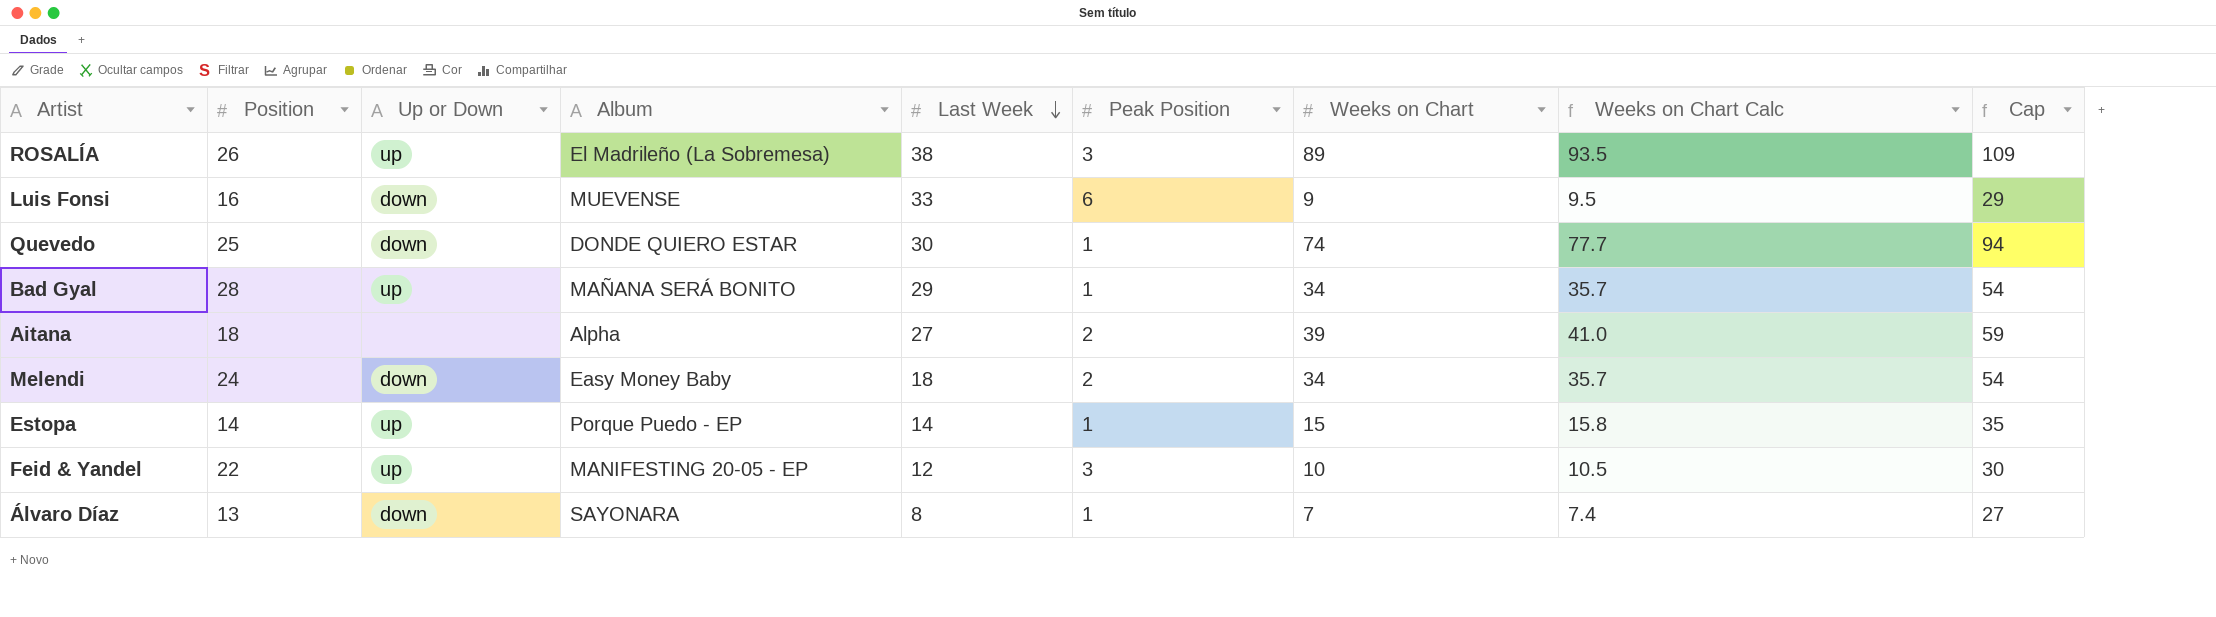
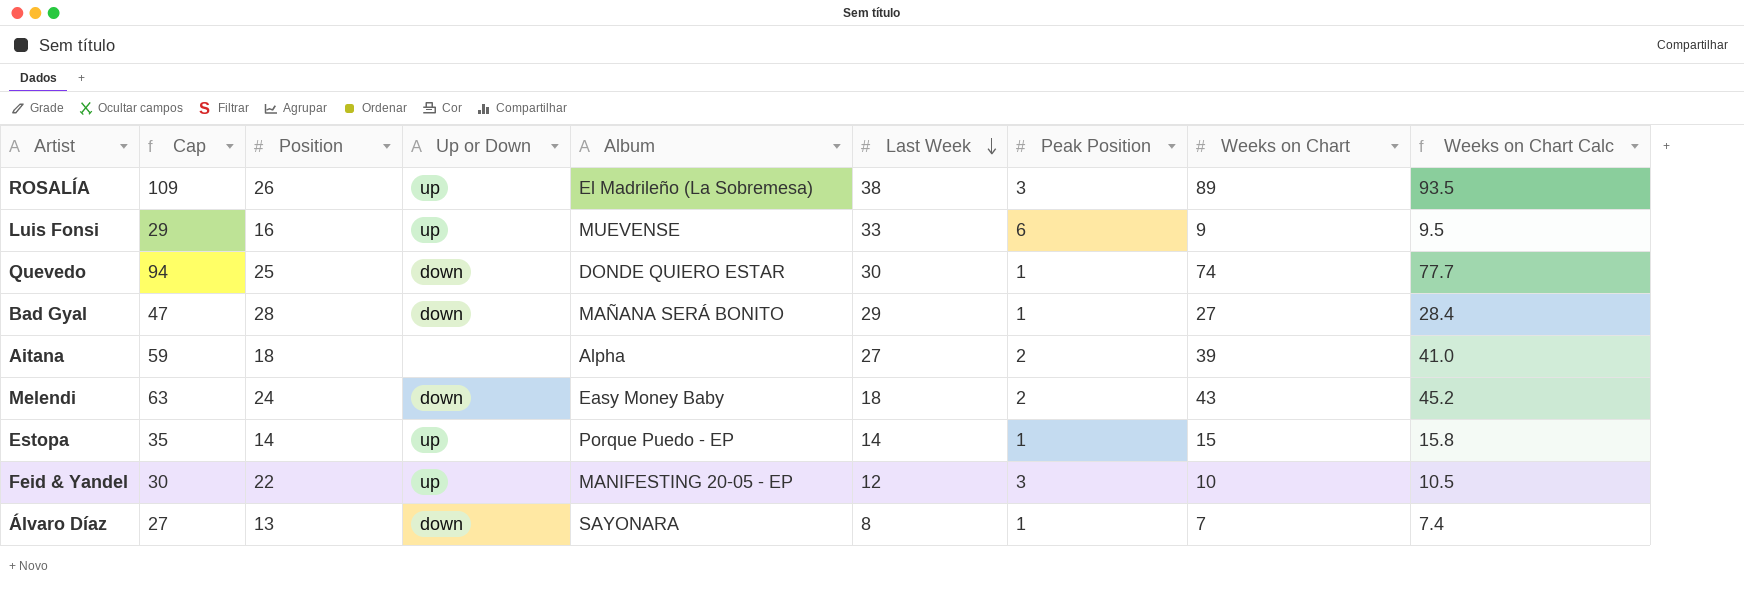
column Cap | position: 9 -> 2
Luis Fonsi | Up or Down: down -> up
Bad Gyal | Cap: 54 -> 47
Bad Gyal | Up or Down: up -> down
Bad Gyal | Weeks on Chart: 34 -> 27
Bad Gyal | Weeks on Chart Calc: 35.7 -> 28.4
Melendi | Cap: 54 -> 63
Melendi | Weeks on Chart: 34 -> 43
Melendi | Weeks on Chart Calc: 35.7 -> 45.2

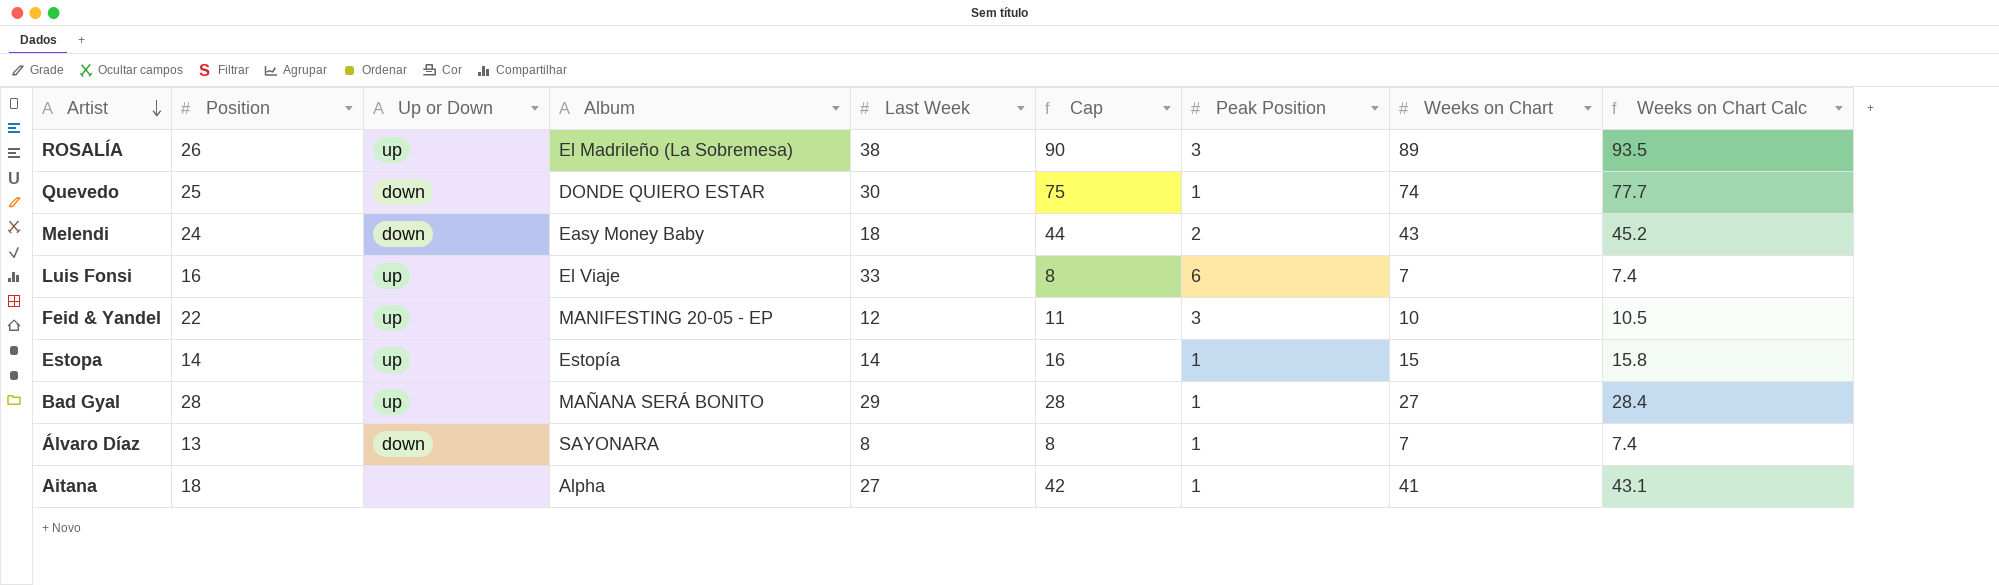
row order: Last Week descending -> Artist descending
column Cap | formula: [Weeks on Chart] + 20 -> [Weeks on Chart] + 1
column Cap | position: 2 -> 6
Luis Fonsi | Album: MUEVENSE -> El Viaje
Luis Fonsi | Weeks on Chart: 9 -> 7
Luis Fonsi | Weeks on Chart Calc: 9.5 -> 7.4
Estopa | Album: Porque Puedo - EP -> Estopía
Bad Gyal | Up or Down: down -> up
Aitana | Peak Position: 2 -> 1
Aitana | Weeks on Chart: 39 -> 41
Aitana | Weeks on Chart Calc: 41.0 -> 43.1

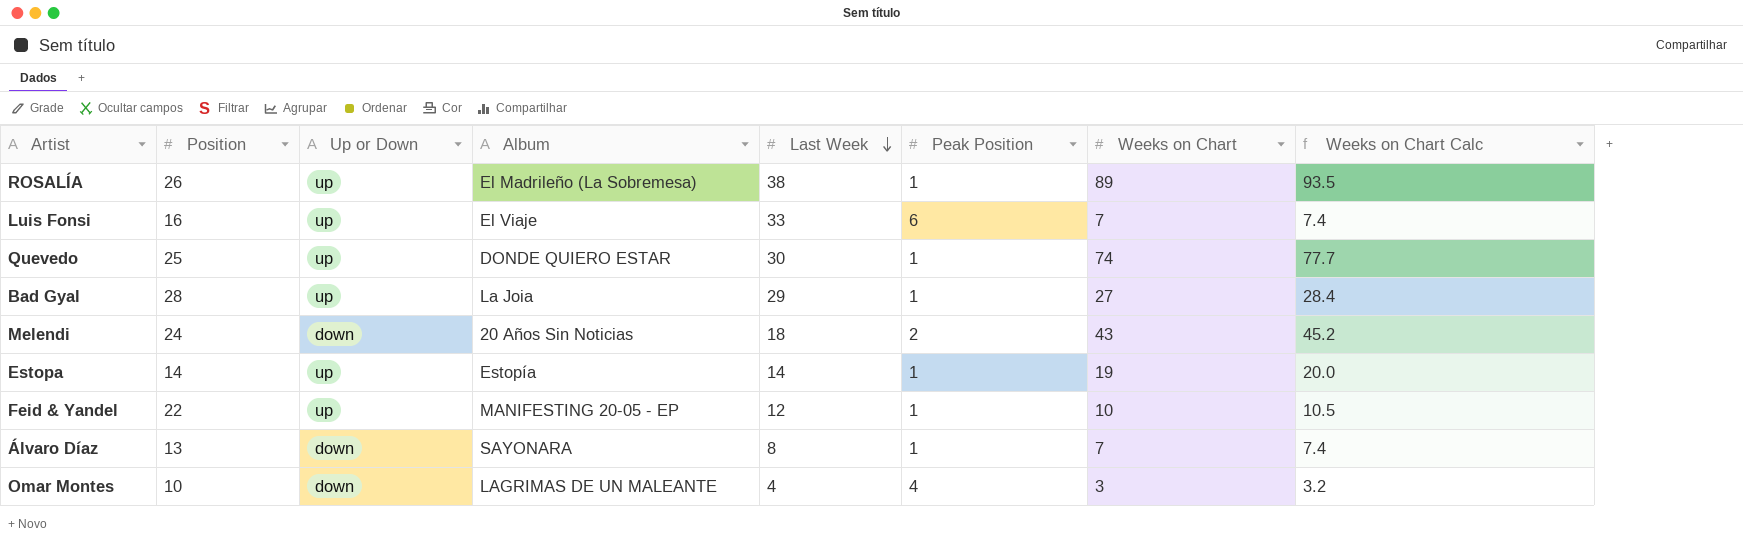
row order: Artist descending -> Last Week descending
column Cap | formula: [Weeks on Chart] + 1 -> none
row Aitana: 18 | none | Alpha | 27 | 42 | 1 | 41 | 43.1 -> none
ROSALÍA | Peak Position: 3 -> 1
Quevedo | Up or Down: down -> up
Bad Gyal | Album: MAÑANA SERÁ BONITO -> La Joia
Melendi | Album: Easy Money Baby -> 20 Años Sin Noticias
Estopa | Weeks on Chart: 15 -> 19
Estopa | Weeks on Chart Calc: 15.8 -> 20.0
Feid & Yandel | Peak Position: 3 -> 1
row Omar Montes: none -> 10 | down | LAGRIMAS DE UN MALEANTE | 4 | 4 | 3 | 3.2

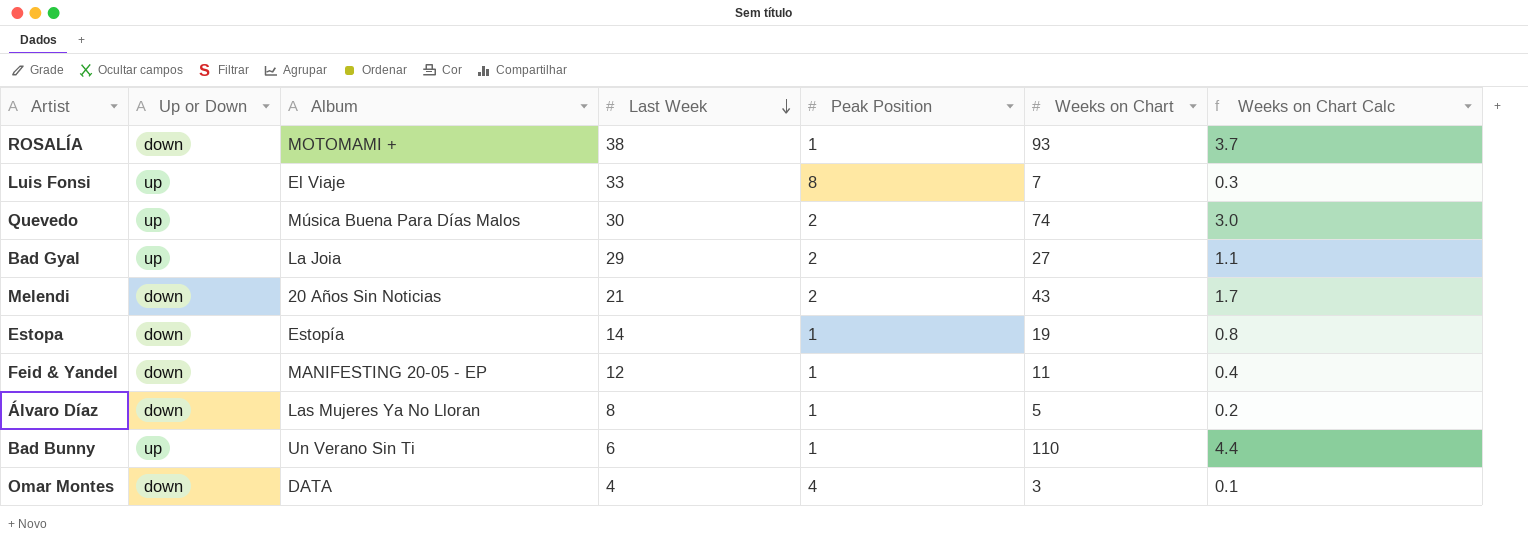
column Position | position: 2 -> none
column Weeks on Chart Calc | formula: [Weeks on Chart] * 1.05 -> [Weeks on Chart] * 0.04
ROSALÍA | Up or Down: up -> down
ROSALÍA | Album: El Madrileño (La Sobremesa) -> MOTOMAMI +
ROSALÍA | Weeks on Chart: 89 -> 93
Luis Fonsi | Peak Position: 6 -> 8
Quevedo | Album: DONDE QUIERO ESTAR -> Música Buena Para Días Malos
Quevedo | Peak Position: 1 -> 2
Bad Gyal | Peak Position: 1 -> 2
Melendi | Last Week: 18 -> 21
Estopa | Up or Down: up -> down
Feid & Yandel | Up or Down: up -> down
Feid & Yandel | Weeks on Chart: 10 -> 11
Álvaro Díaz | Album: SAYONARA -> Las Mujeres Ya No Lloran
Álvaro Díaz | Weeks on Chart: 7 -> 5
row Bad Bunny: none -> up | Un Verano Sin Ti | 6 | 1 | 110 | 4.4
Omar Montes | Album: LAGRIMAS DE UN MALEANTE -> DATA

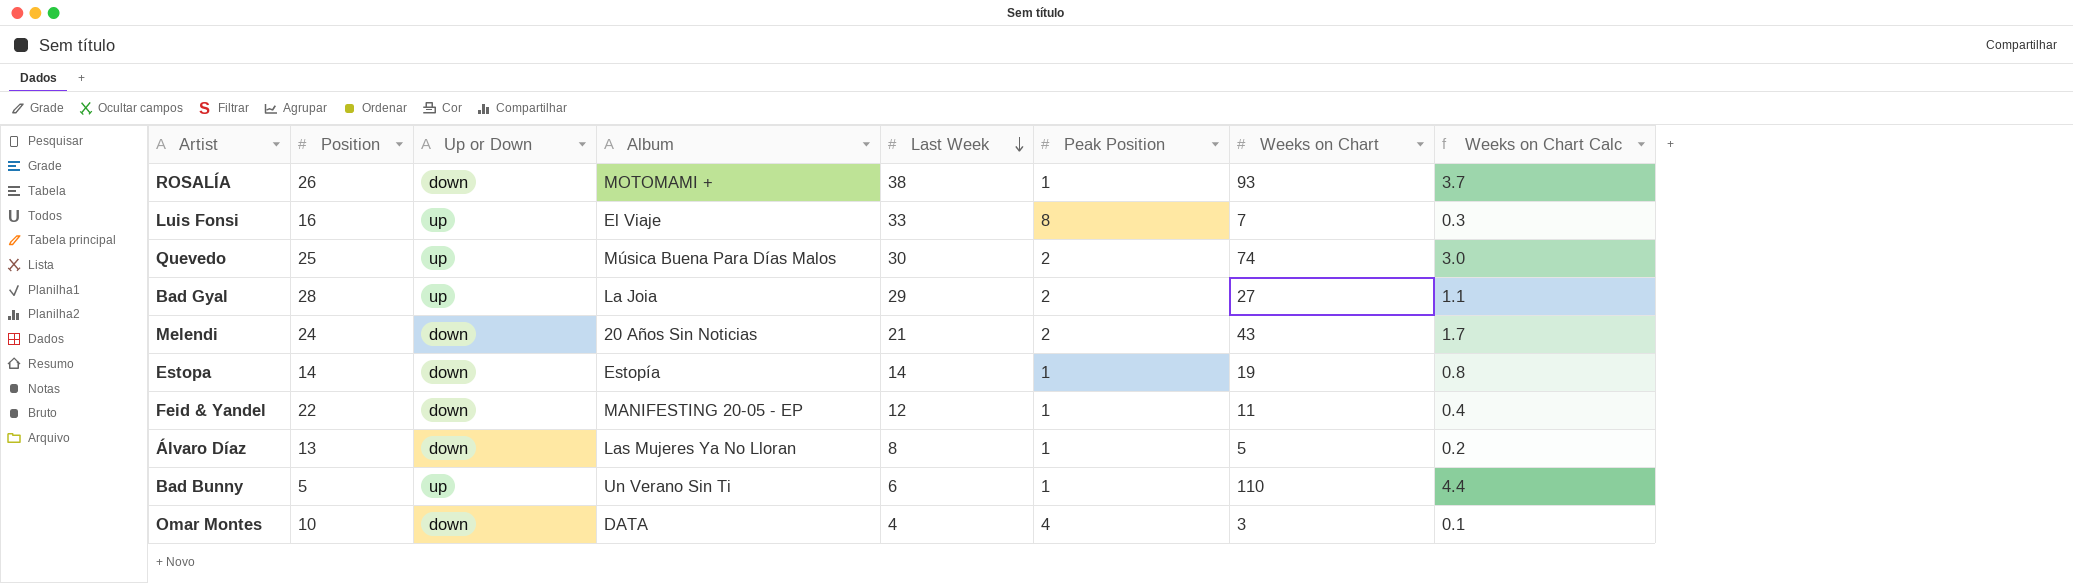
column Position | position: none -> 2

